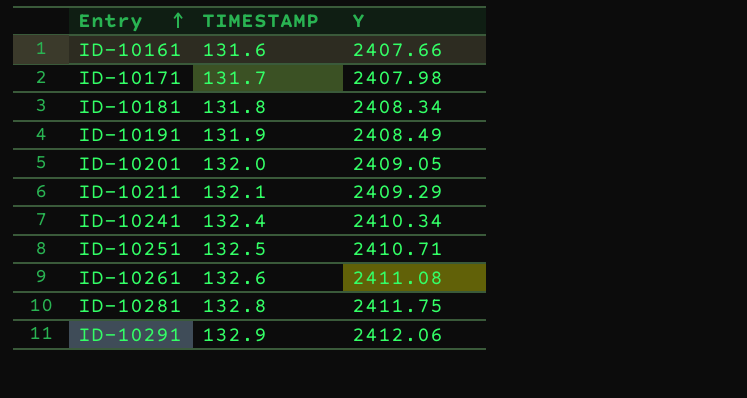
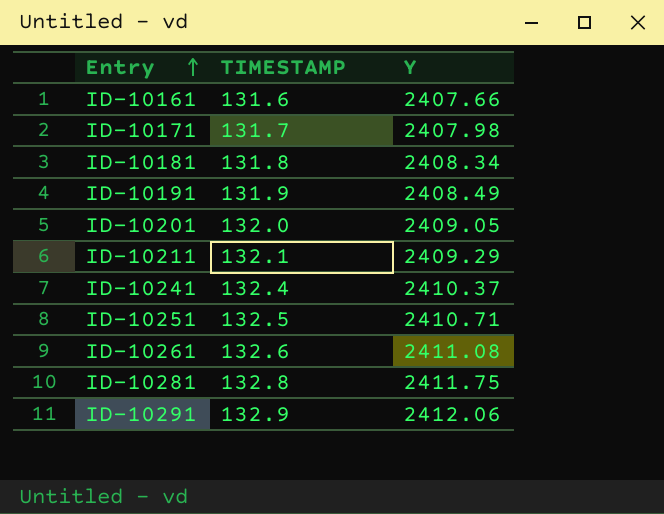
ID-10241 | Y: 2410.34 -> 2410.37

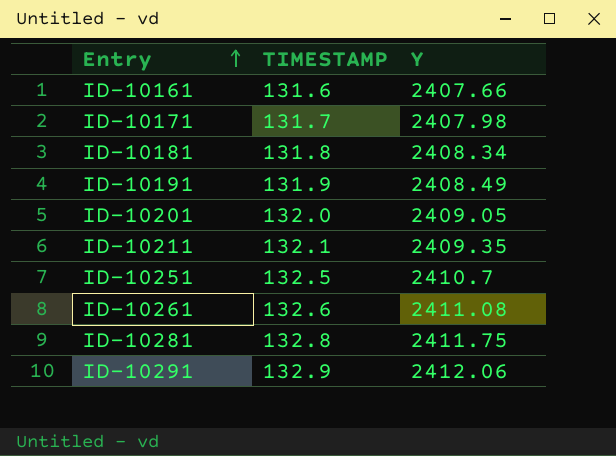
row ID-10241: 132.4 | 2410.37 -> none
ID-10211 | Y: 2409.29 -> 2409.35
ID-10251 | Y: 2410.71 -> 2410.7

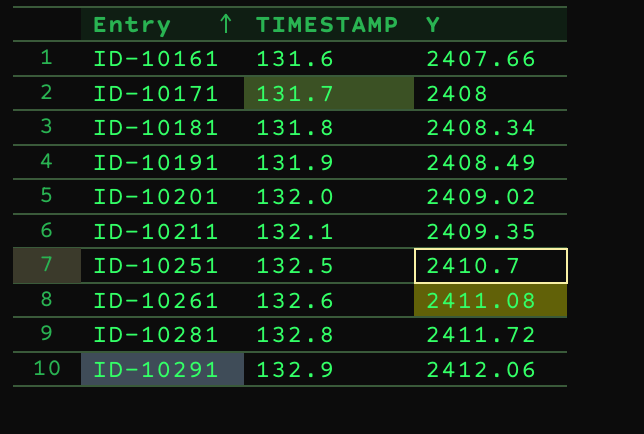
ID-10171 | Y: 2407.98 -> 2408
ID-10201 | Y: 2409.05 -> 2409.02
ID-10281 | Y: 2411.75 -> 2411.72

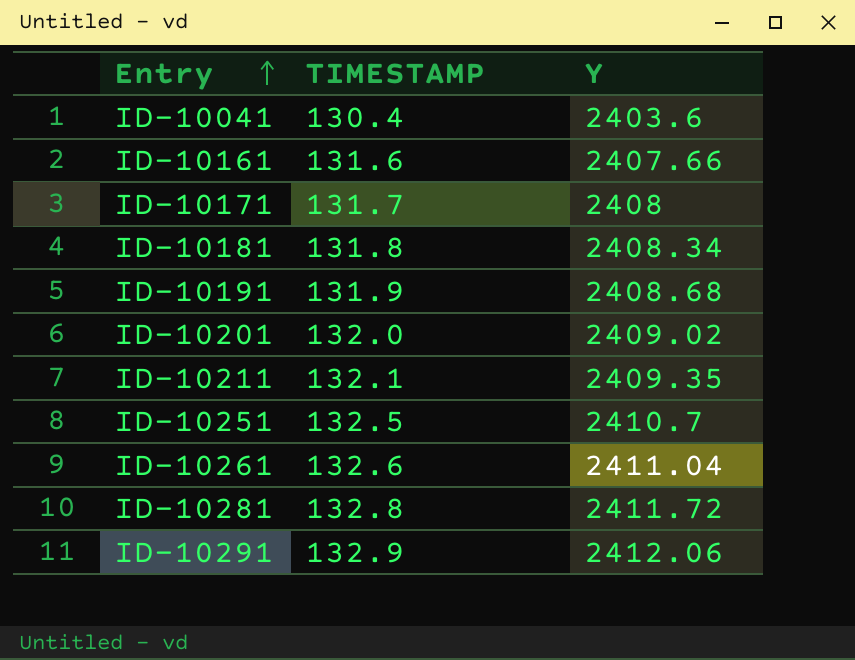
row ID-10041: none -> 130.4 | 2403.6
ID-10191 | Y: 2408.49 -> 2408.68
ID-10261 | Y: 2411.08 -> 2411.04

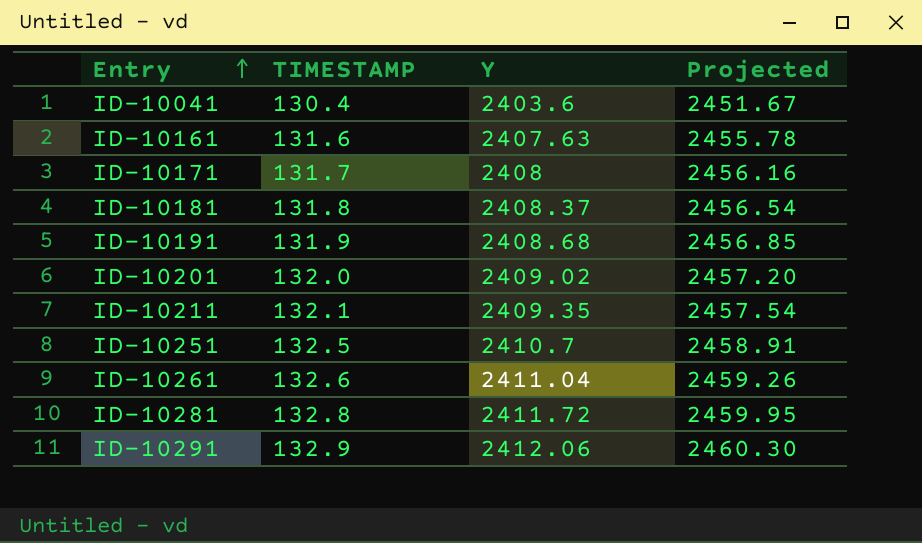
column Projected | formula: none -> [Y] * 1.02
ID-10161 | Y: 2407.66 -> 2407.63
ID-10181 | Y: 2408.34 -> 2408.37

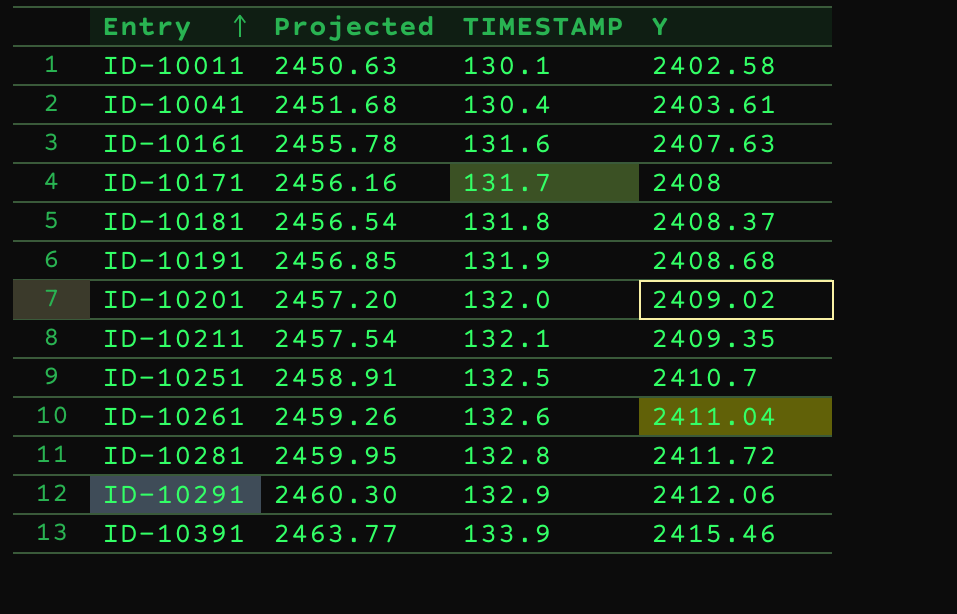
column Projected | position: 4 -> 2
row ID-10011: none -> 2450.63 | 130.1 | 2402.58
ID-10041 | Projected: 2451.67 -> 2451.68
ID-10041 | Y: 2403.6 -> 2403.61
row ID-10391: none -> 2463.77 | 133.9 | 2415.46

